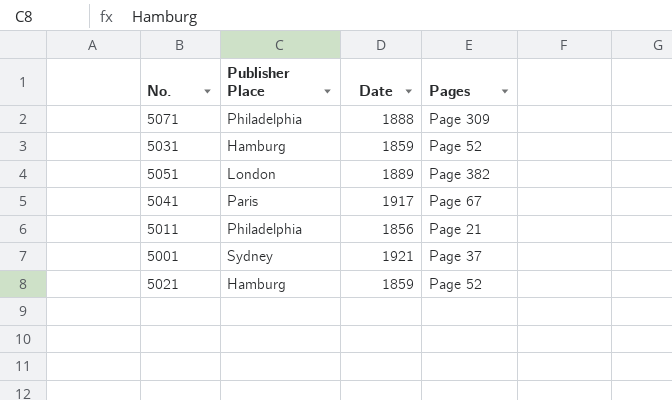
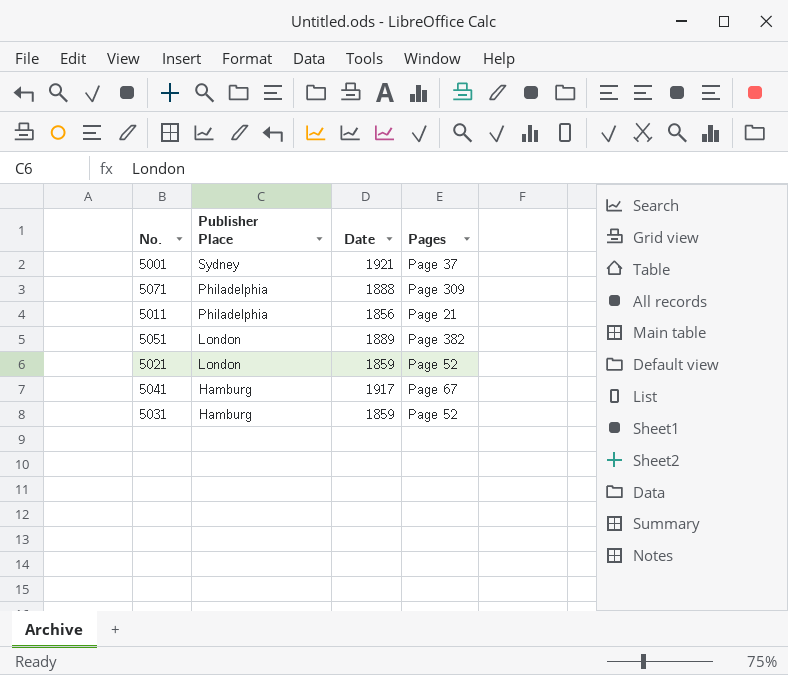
row order: none -> Publisher Place descending
5021 | Publisher Place: Hamburg -> London
5041 | Publisher Place: Paris -> Hamburg

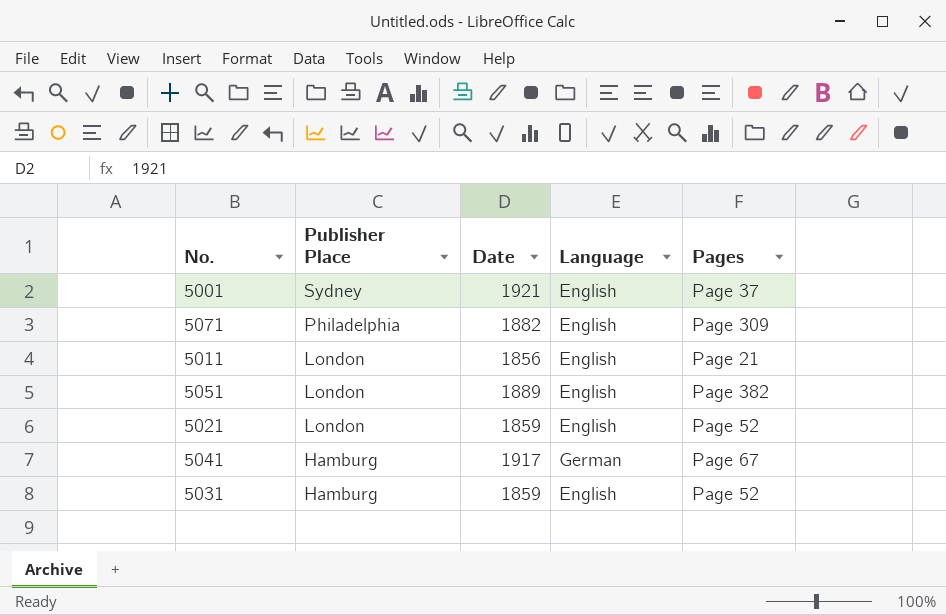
column Language | position: none -> 4
5071 | Date: 1888 -> 1882
5011 | Publisher Place: Philadelphia -> London

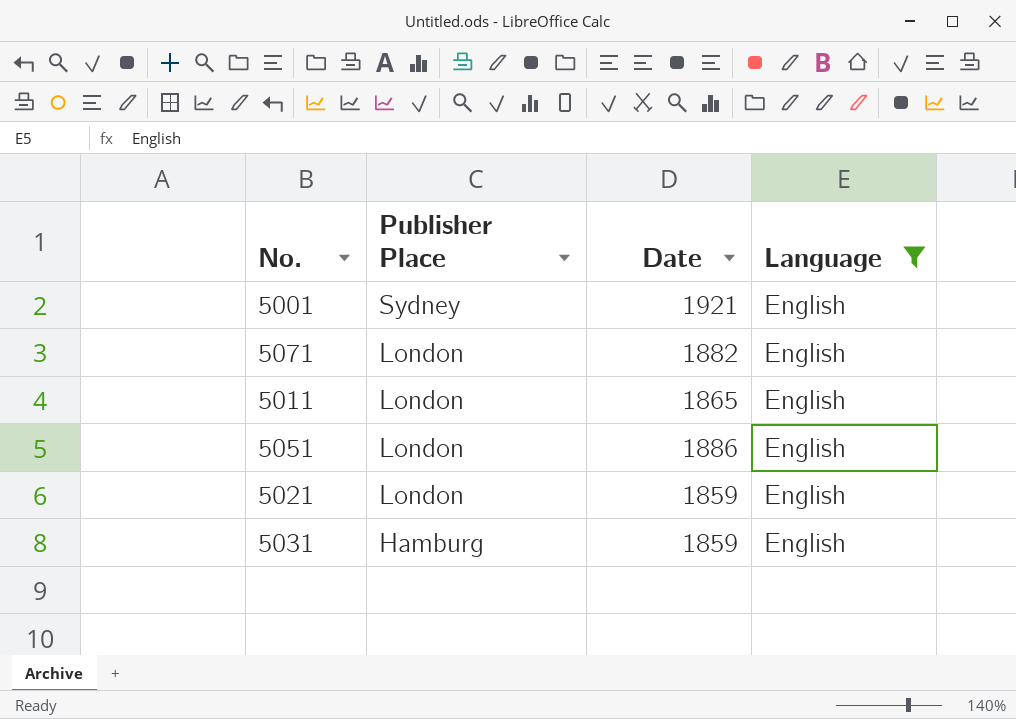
filter: none -> Language = English
column Pages | position: 5 -> none
5071 | Publisher Place: Philadelphia -> London
5011 | Date: 1856 -> 1865
5051 | Date: 1889 -> 1886

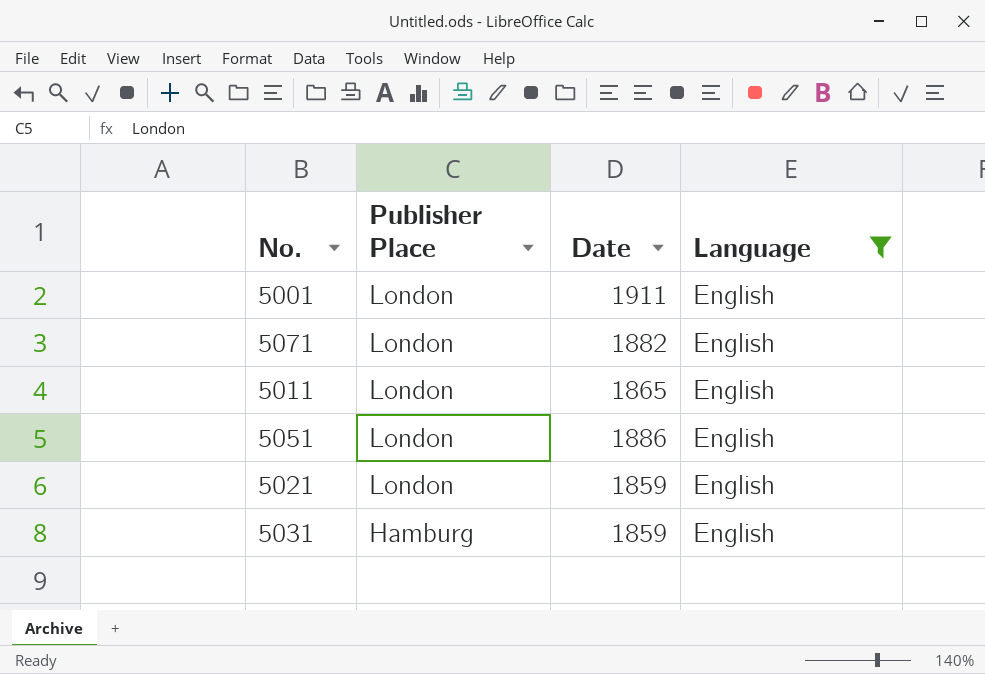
5001 | Publisher Place: Sydney -> London
5001 | Date: 1921 -> 1911

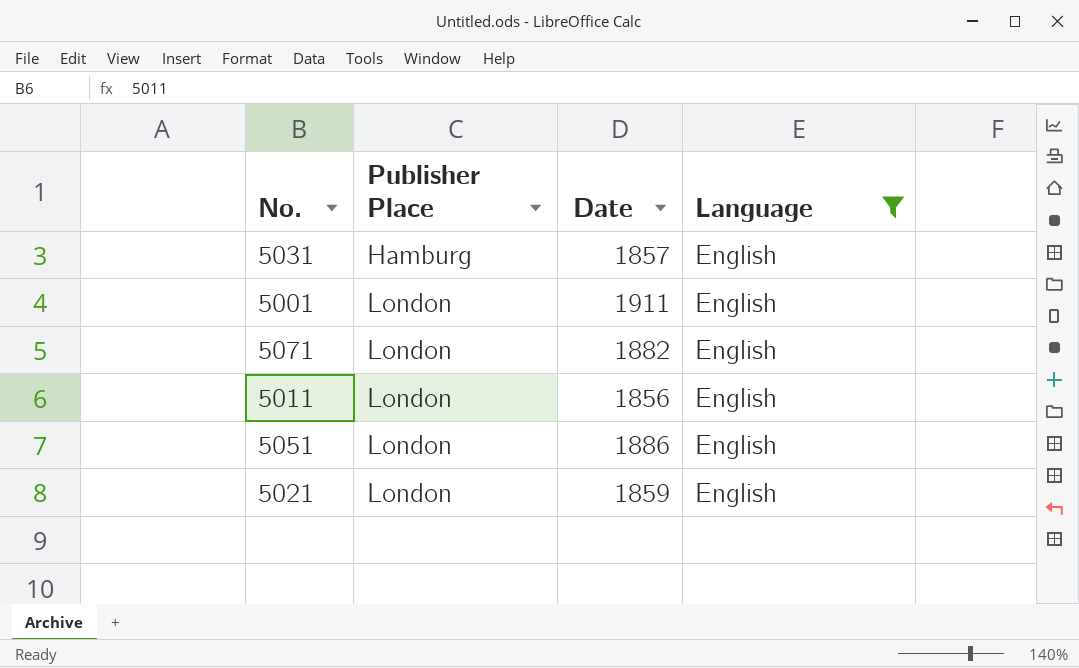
row order: Publisher Place descending -> Publisher Place ascending
5031 | Date: 1859 -> 1857
5011 | Date: 1865 -> 1856

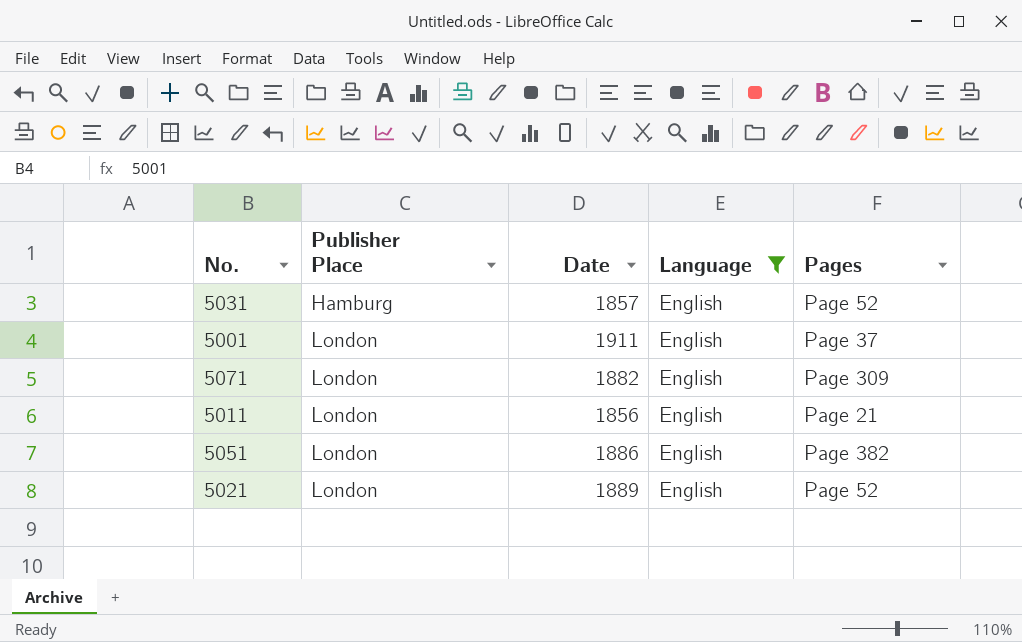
column Pages | position: none -> 5
5021 | Date: 1859 -> 1889

